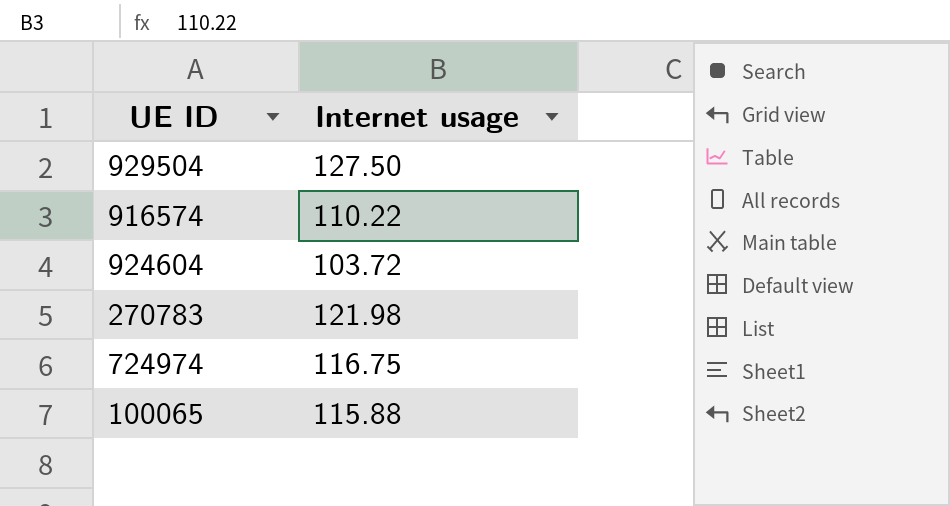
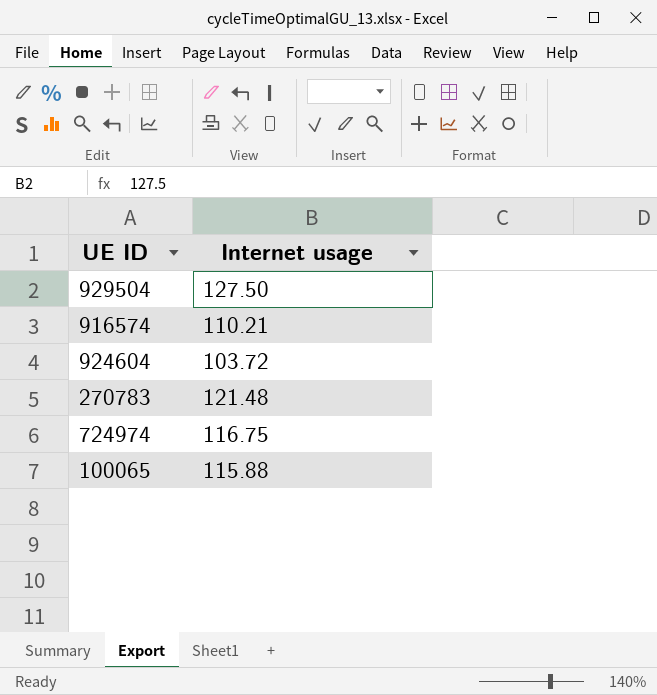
916574 | Internet usage: 110.22 -> 110.21
270783 | Internet usage: 121.98 -> 121.48

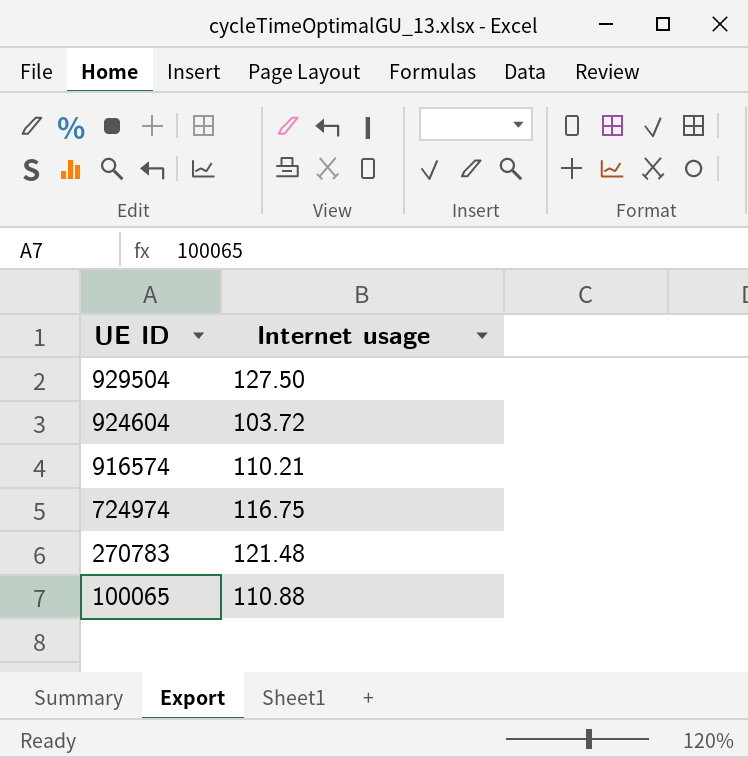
row order: none -> UE ID descending
100065 | Internet usage: 115.88 -> 110.88

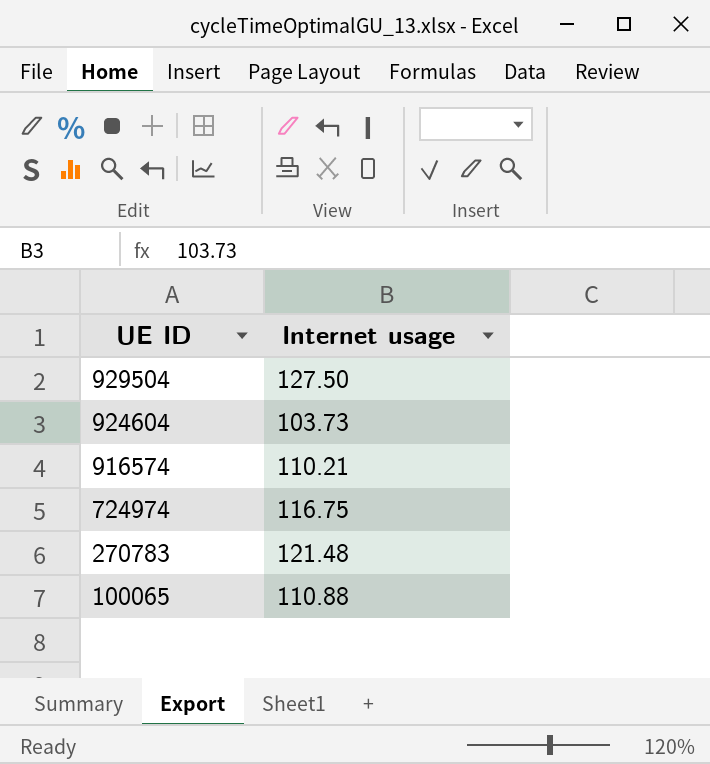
924604 | Internet usage: 103.72 -> 103.73

